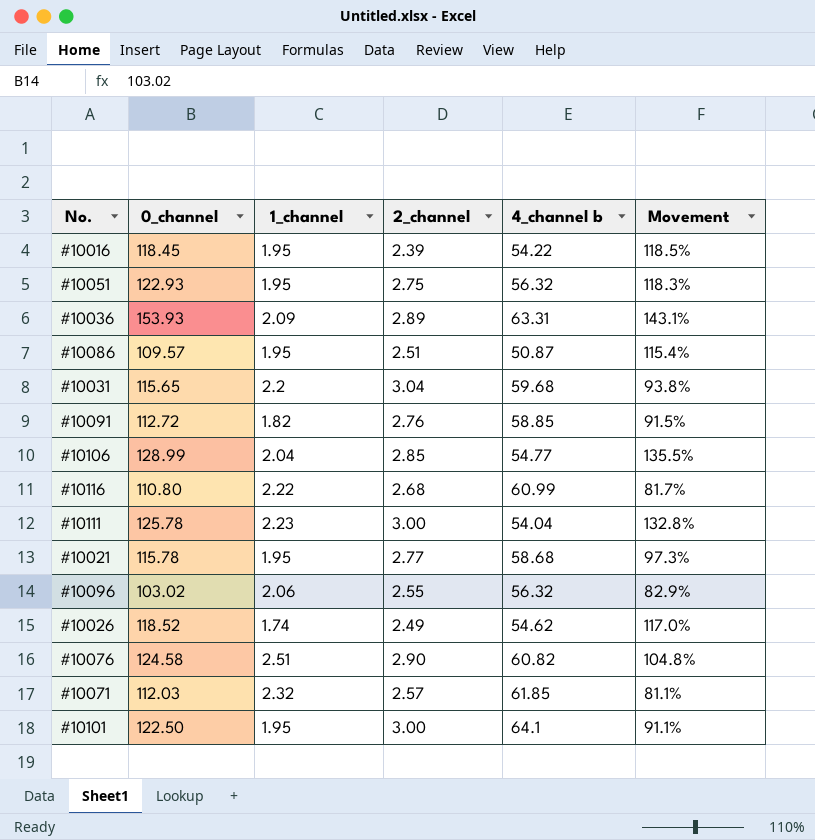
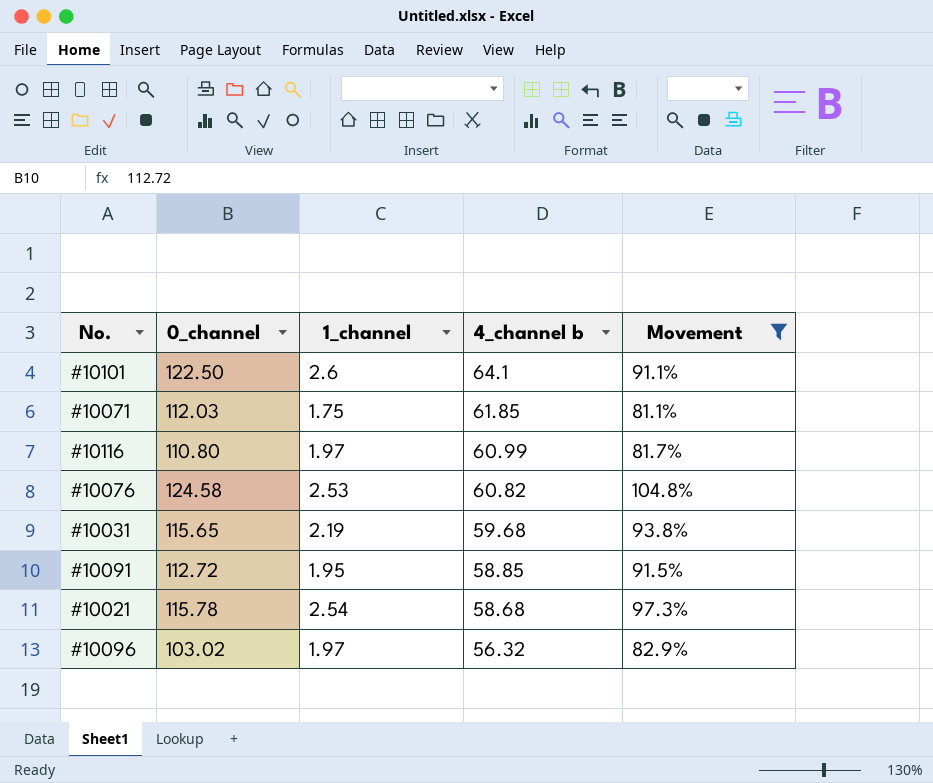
filter: none -> Movement <= 104.8%
row order: none -> 4_channel b descending
column 2_channel | position: 4 -> none
#10101 | 1_channel: 1.95 -> 2.6
#10071 | 1_channel: 2.32 -> 1.75
#10116 | 1_channel: 2.22 -> 1.97
#10076 | 1_channel: 2.51 -> 2.53
#10031 | 1_channel: 2.2 -> 2.19
#10091 | 1_channel: 1.82 -> 1.95
#10021 | 1_channel: 1.95 -> 2.54
#10096 | 1_channel: 2.06 -> 1.97

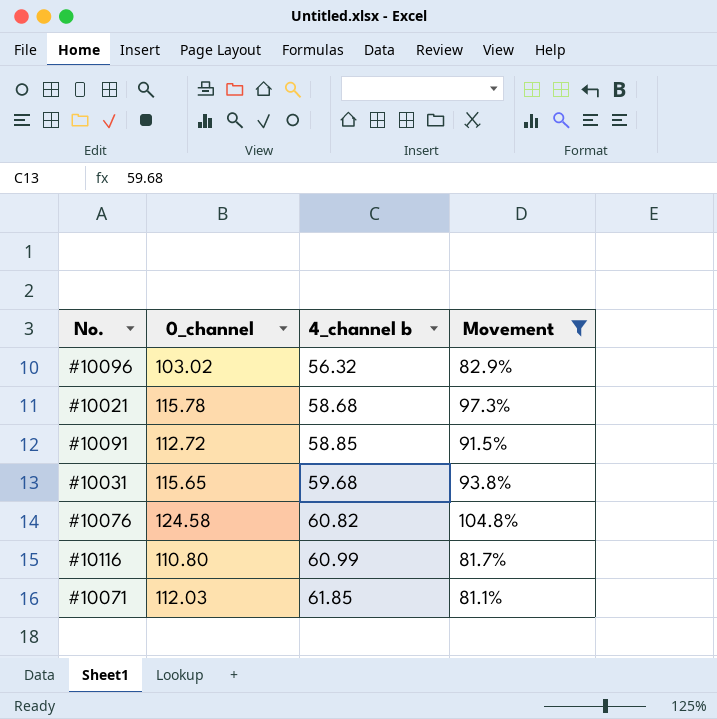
row order: 4_channel b descending -> 4_channel b ascending
column 1_channel | position: 3 -> none
row #10101: 122.50 | 2.6 | 64.1 | 91.1% -> none

